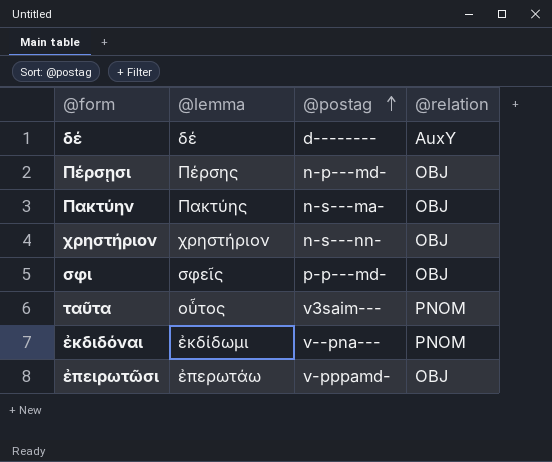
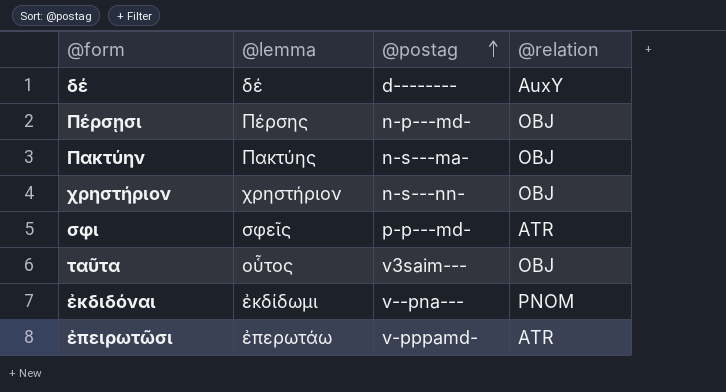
σφι | @relation: OBJ -> ATR
ταῦτα | @relation: PNOM -> OBJ
ἐπειρωτῶσι | @relation: OBJ -> ATR

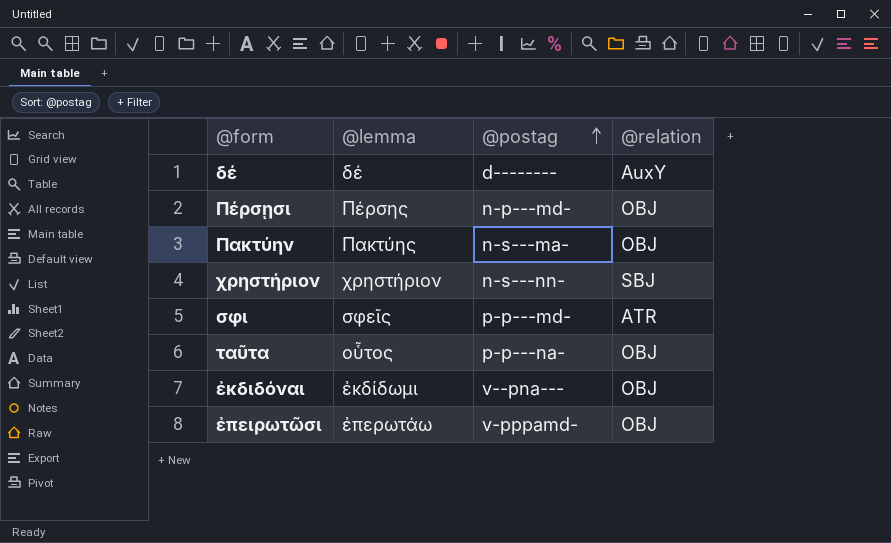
χρηστήριον | @relation: OBJ -> SBJ
ταῦτα | @postag: v3saim--- -> p-p---na-
ἐκδιδόναι | @relation: PNOM -> OBJ
ἐπειρωτῶσι | @relation: ATR -> OBJ

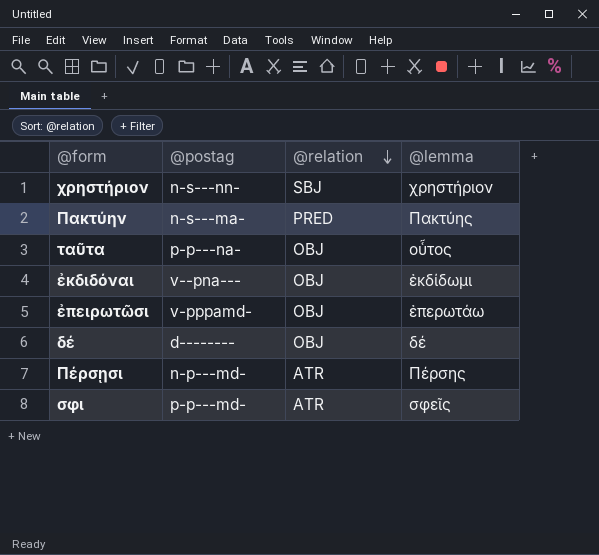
row order: @postag ascending -> @relation descending
column @lemma | position: 2 -> 4
Πακτύην | @relation: OBJ -> PRED
δέ | @relation: AuxY -> OBJ
Πέρσῃσι | @relation: OBJ -> ATR

